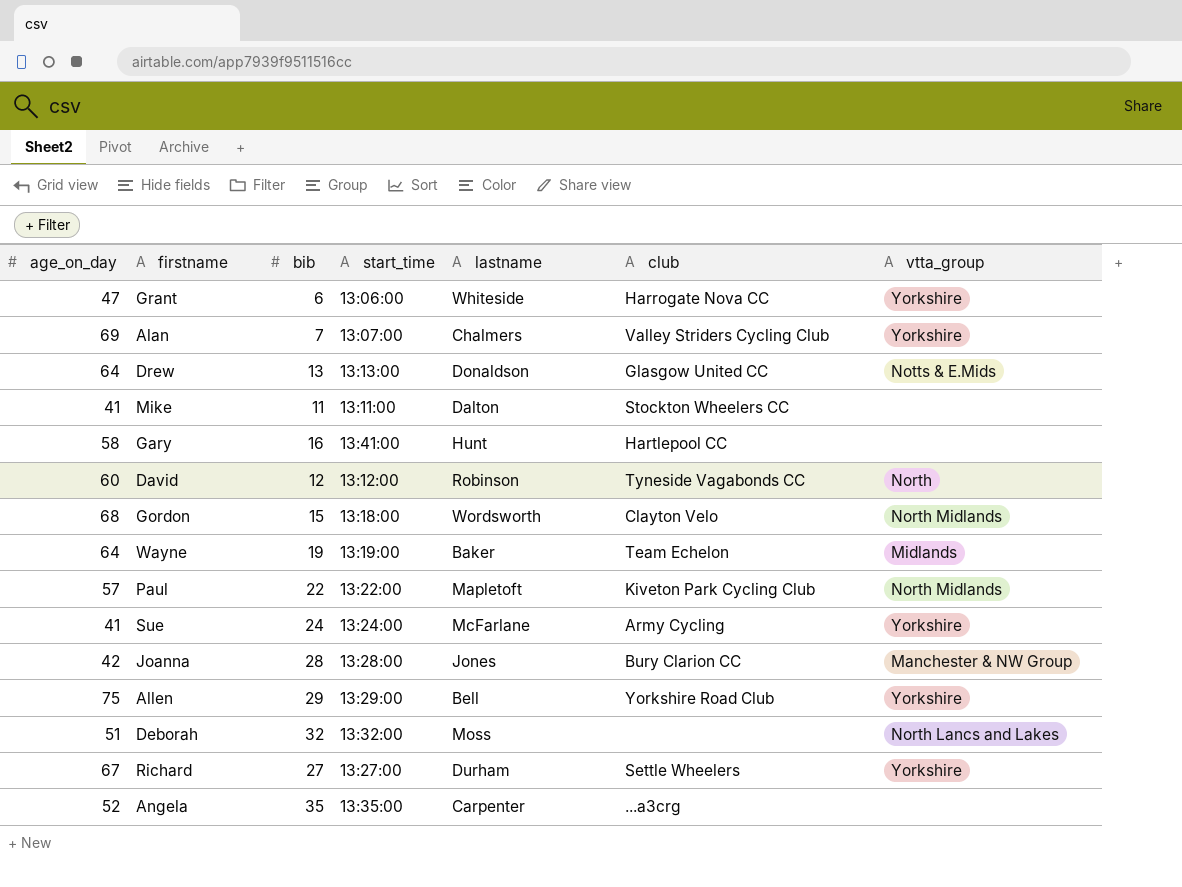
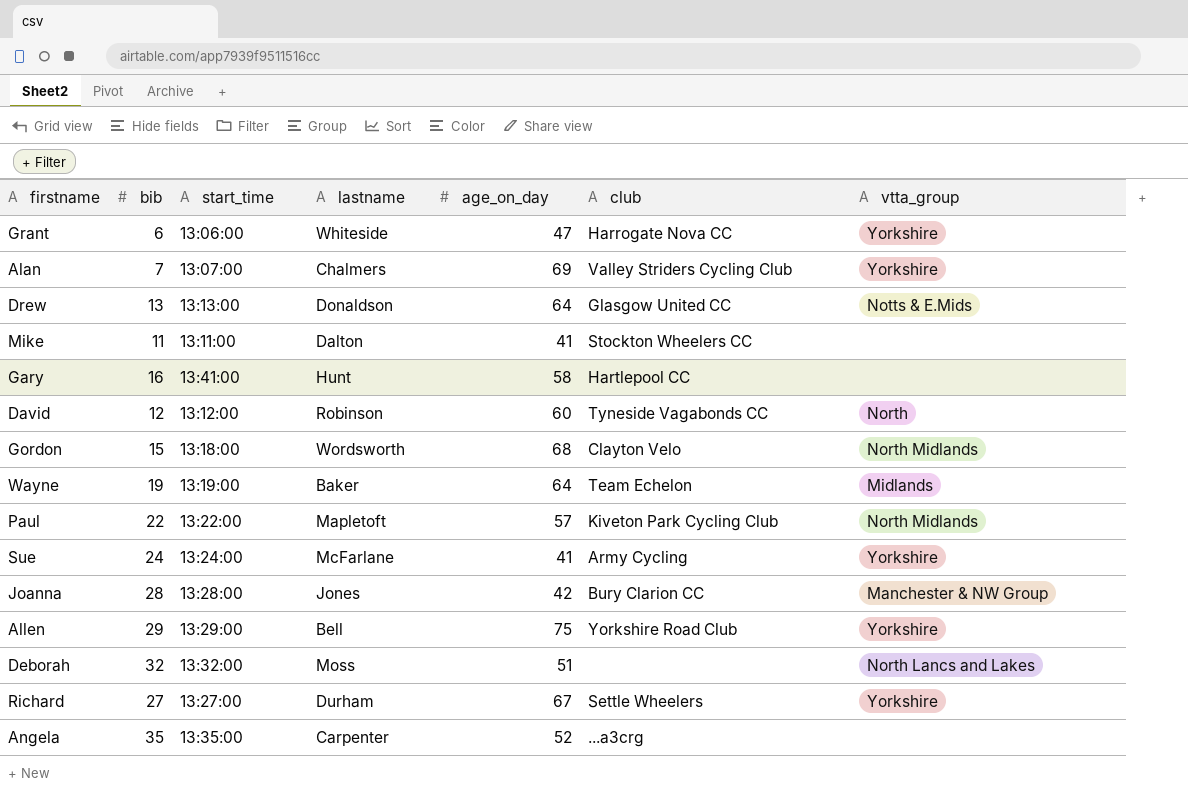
column age_on_day | position: 1 -> 5

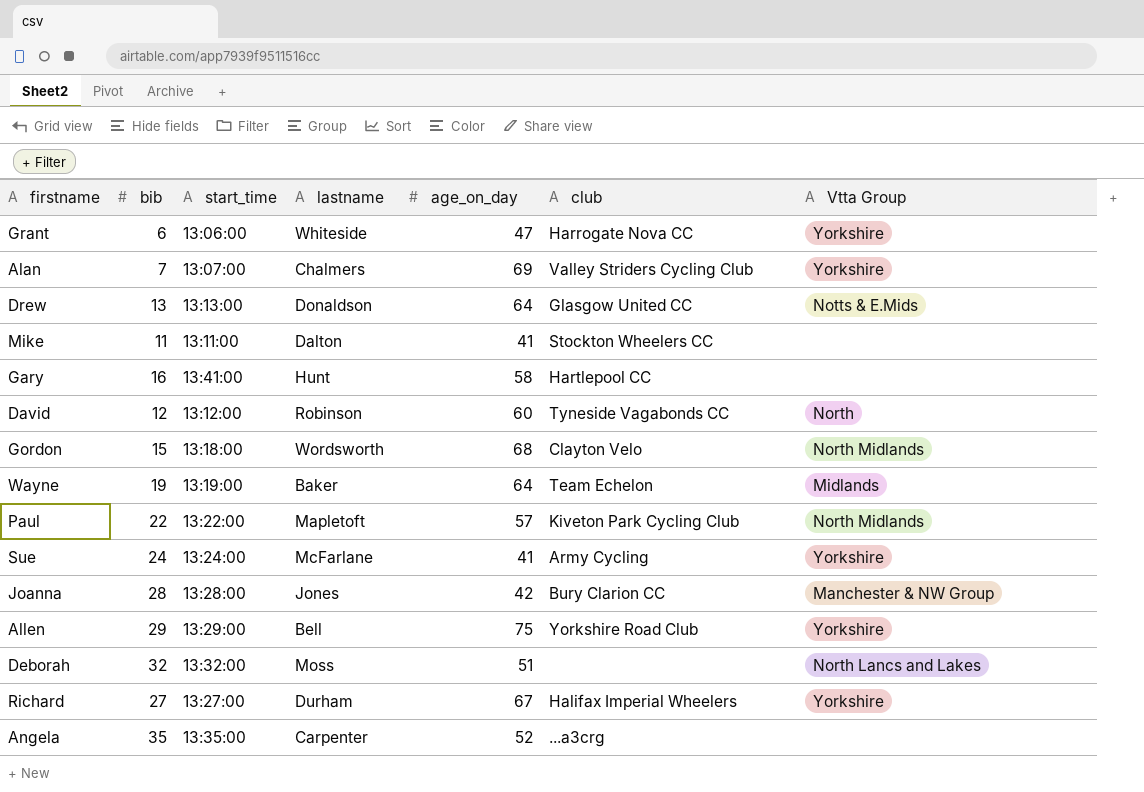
column name: vtta_group -> Vtta Group
Richard | club: Settle Wheelers -> Halifax Imperial Wheelers

